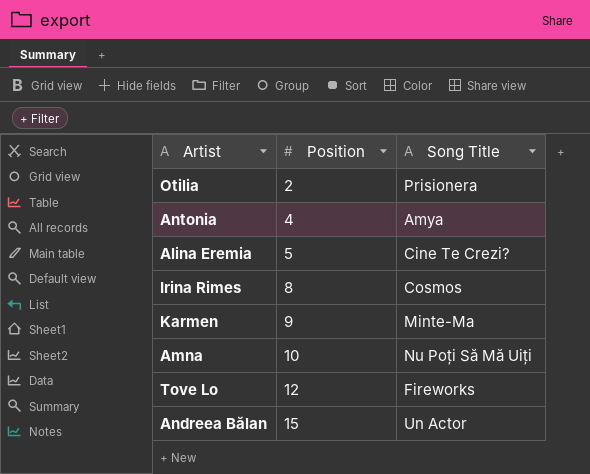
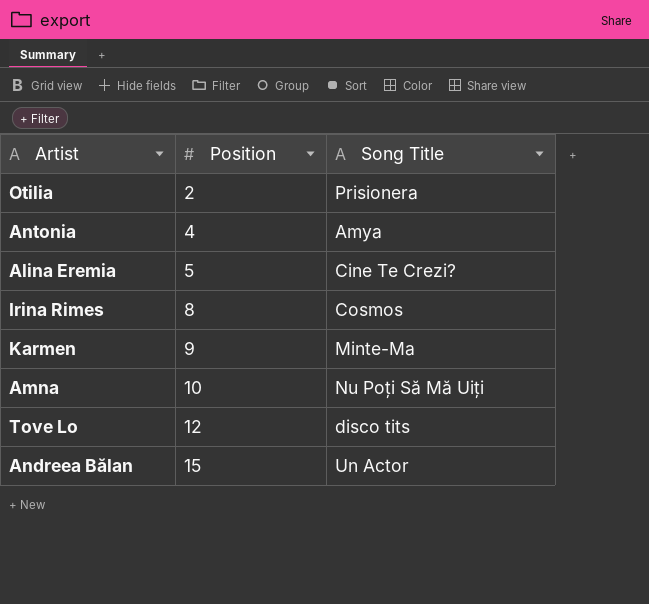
Tove Lo | Song Title: Fireworks -> disco tits

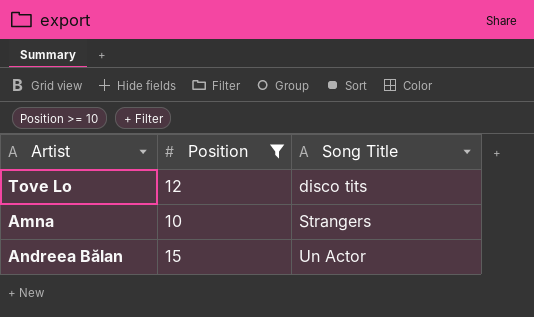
filter: none -> Position >= 10
row order: Position ascending -> Song Title ascending
Amna | Song Title: Nu Poți Să Mă Uiți -> Strangers

